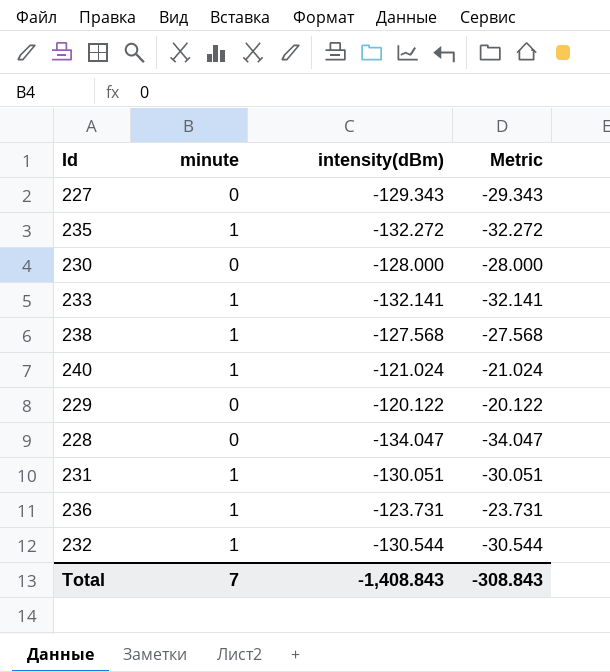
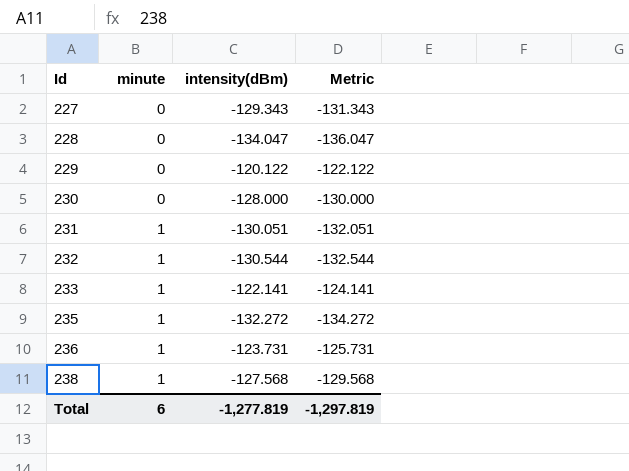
row order: none -> Id ascending
column Metric | formula: [intensity(dBm)] + 100 -> [intensity(dBm)] - 2
row 240: 1 | -121.024 | -21.024 -> none
233 | intensity(dBm): -132.141 -> -122.141
Total | minute: 7 -> 6
Total | intensity(dBm): -1,408.843 -> -1,277.819
Total | Metric: -308.843 -> -1,297.819

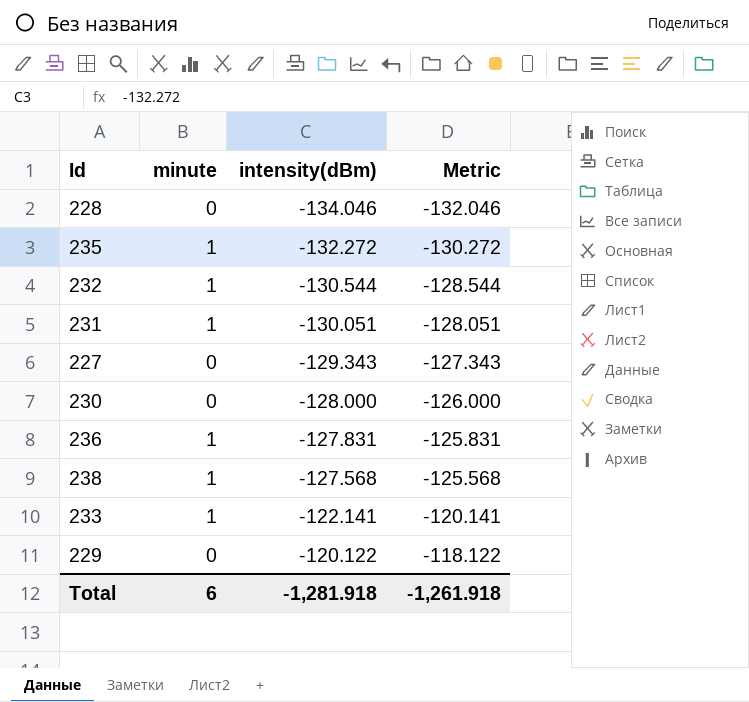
row order: Id ascending -> intensity(dBm) ascending
column Metric | formula: [intensity(dBm)] - 2 -> [intensity(dBm)] + 2
228 | intensity(dBm): -134.047 -> -134.046
236 | intensity(dBm): -123.731 -> -127.831
Total | intensity(dBm): -1,277.819 -> -1,281.918
Total | Metric: -1,297.819 -> -1,261.918

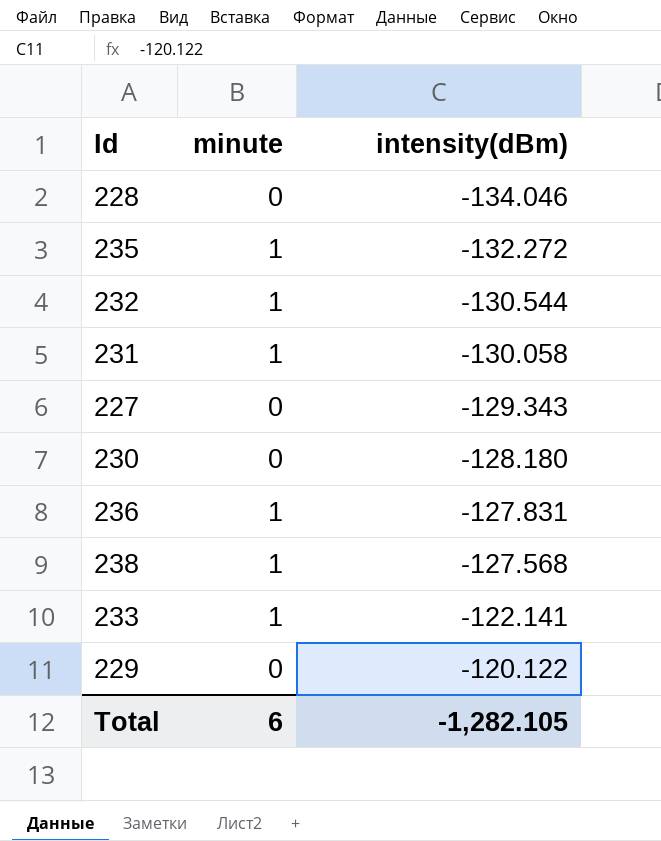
column Metric | formula: [intensity(dBm)] + 2 -> none
231 | intensity(dBm): -130.051 -> -130.058
230 | intensity(dBm): -128.000 -> -128.180
Total | intensity(dBm): -1,281.918 -> -1,282.105

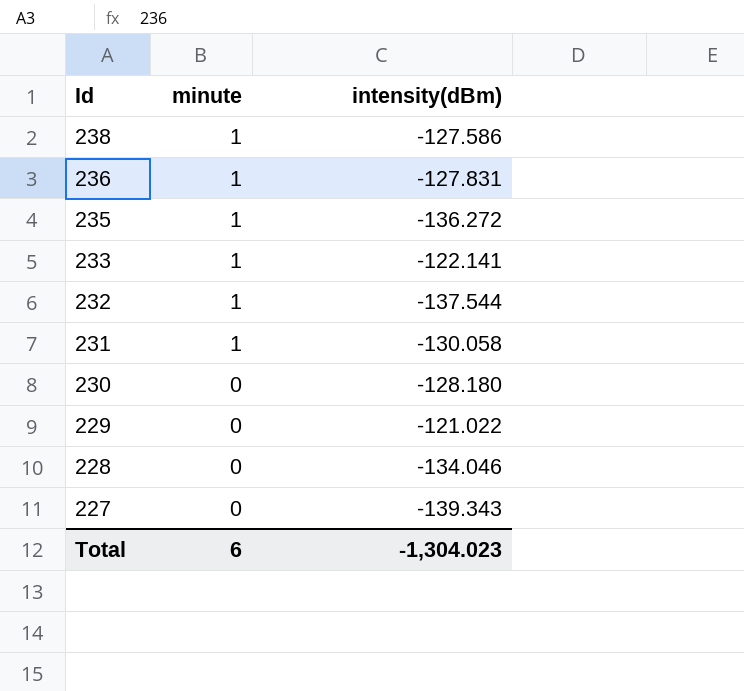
row order: intensity(dBm) ascending -> Id descending
238 | intensity(dBm): -127.568 -> -127.586
235 | intensity(dBm): -132.272 -> -136.272
232 | intensity(dBm): -130.544 -> -137.544
229 | intensity(dBm): -120.122 -> -121.022
227 | intensity(dBm): -129.343 -> -139.343
Total | intensity(dBm): -1,282.105 -> -1,304.023

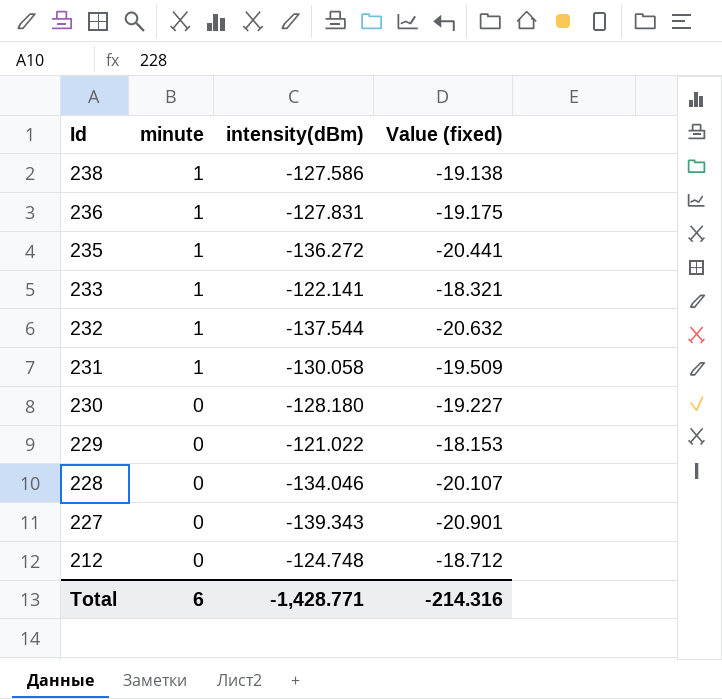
column Value (fixed) | formula: none -> [intensity(dBm)] * 0.15
row 212: none -> 0 | -124.748 | -18.712
Total | intensity(dBm): -1,304.023 -> -1,428.771

